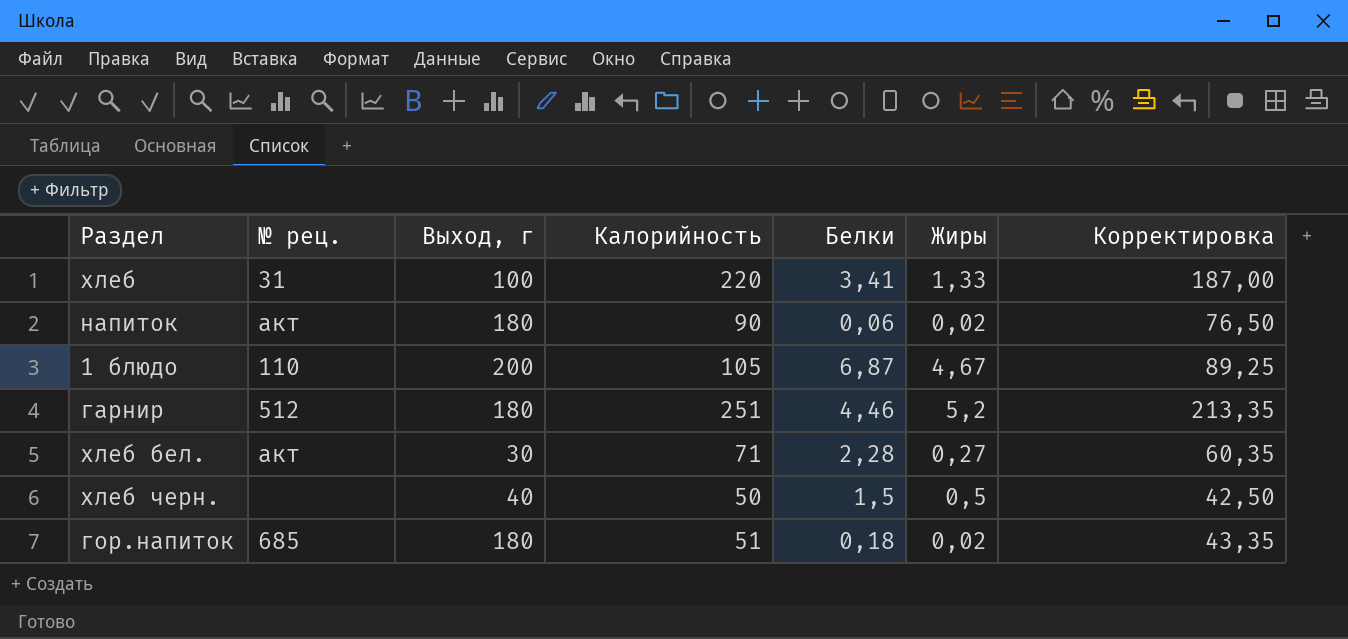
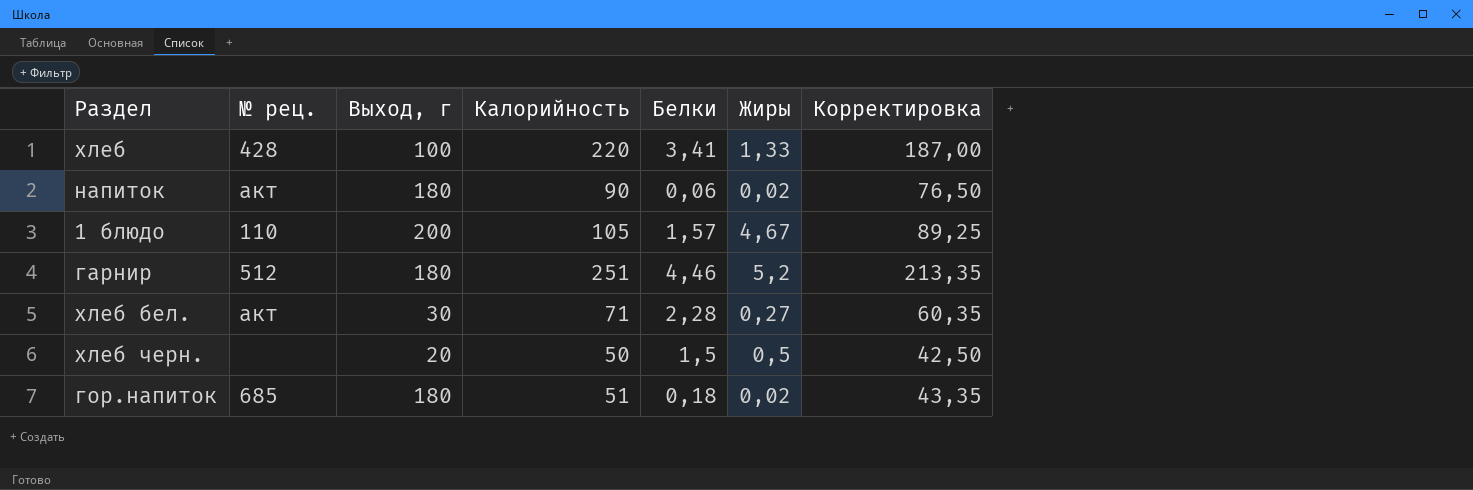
хлеб | № рец.: 31 -> 428
1 блюдо | Белки: 6,87 -> 1,57
хлеб черн. | Выход, г: 40 -> 20

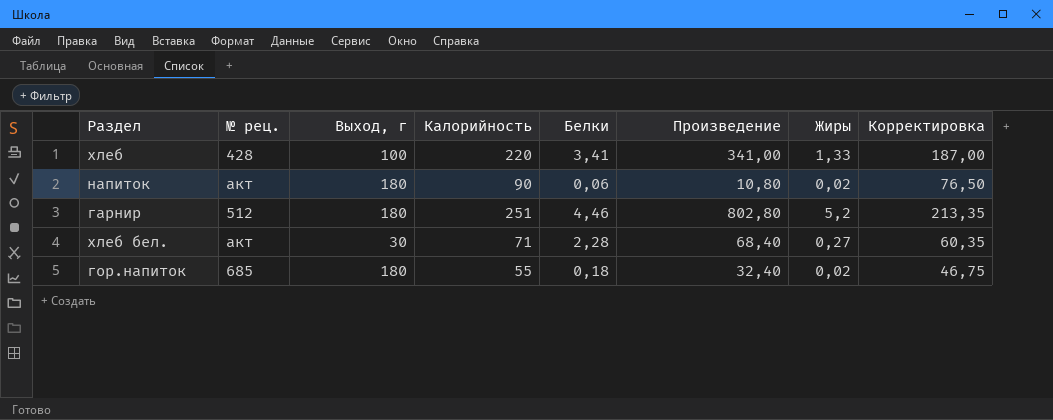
column Произведение | formula: none -> [Выход, г] * [Белки]
row 1 блюдо: 110 | 200 | 105 | 1,57 | 4,67 | 89,25 -> none
row хлеб черн.: none | 20 | 50 | 1,5 | 0,5 | 42,50 -> none
гор.напиток | Калорийность: 51 -> 55
гор.напиток | Корректировка: 43,35 -> 46,75

